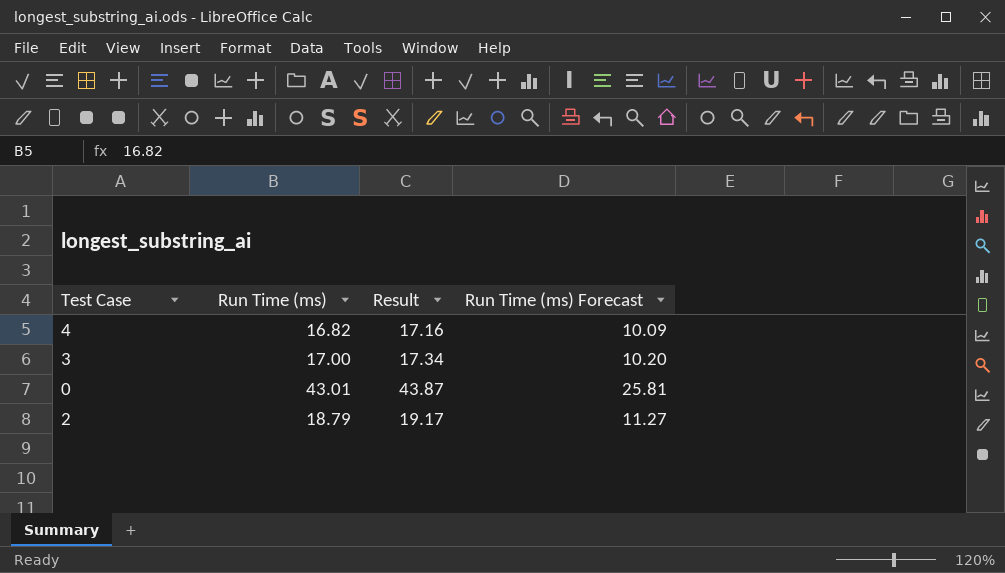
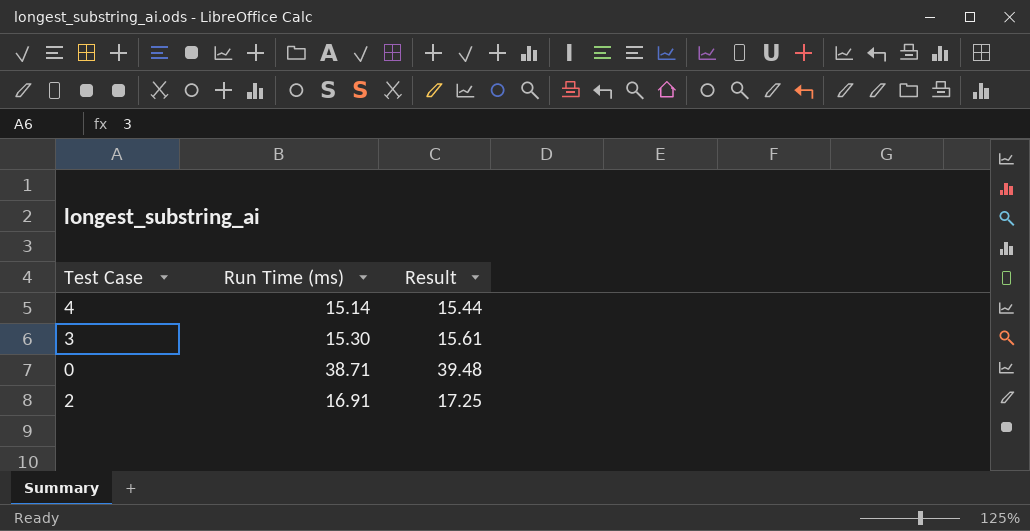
column Run Time (ms) Forecast | formula: [Run Time (ms)] * 0.6 -> none
4 | Run Time (ms): 16.82 -> 15.14
4 | Result: 17.16 -> 15.44
3 | Run Time (ms): 17.00 -> 15.30
3 | Result: 17.34 -> 15.61
0 | Run Time (ms): 43.01 -> 38.71
0 | Result: 43.87 -> 39.48
2 | Run Time (ms): 18.79 -> 16.91
2 | Result: 19.17 -> 17.25

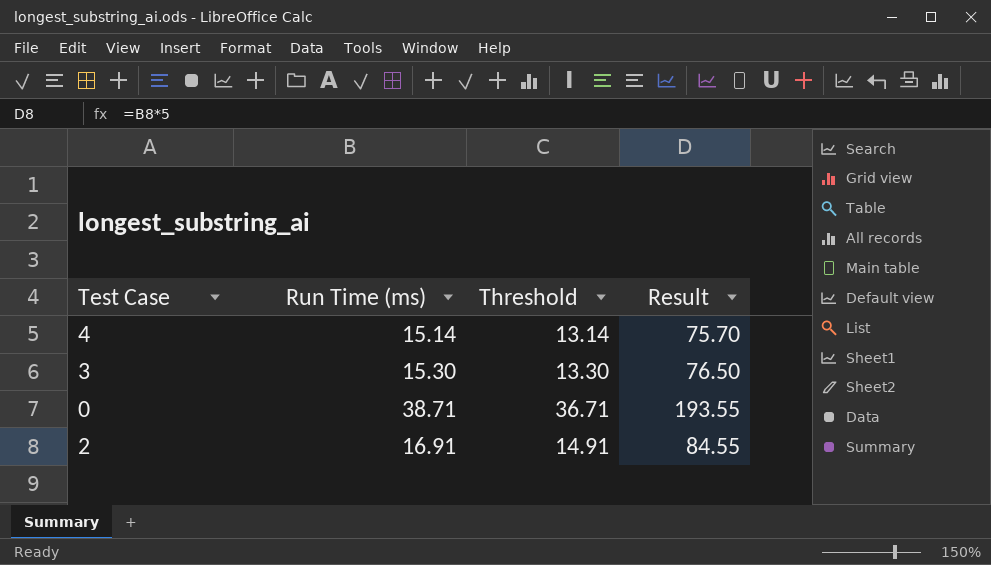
column Threshold | formula: none -> [Run Time (ms)] - 2
column Result | formula: [Run Time (ms)] * 1.02 -> [Run Time (ms)] * 5

